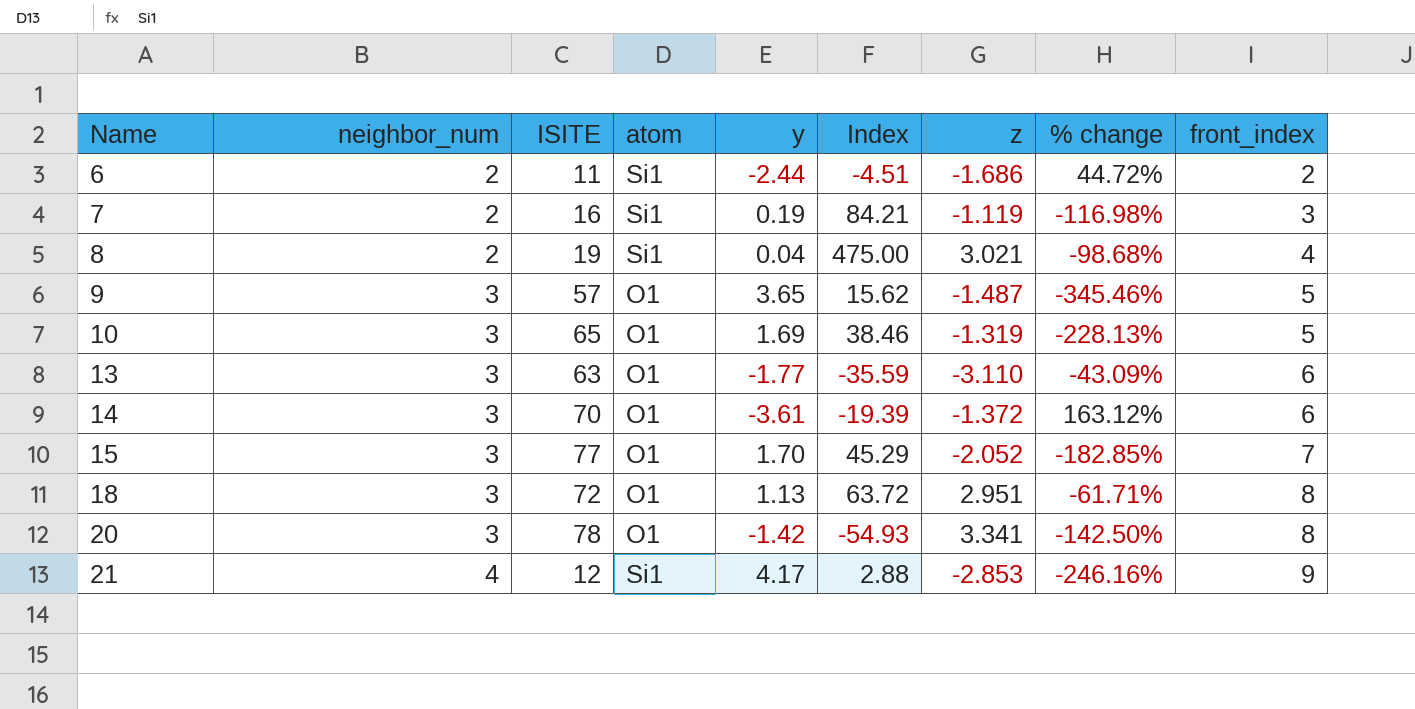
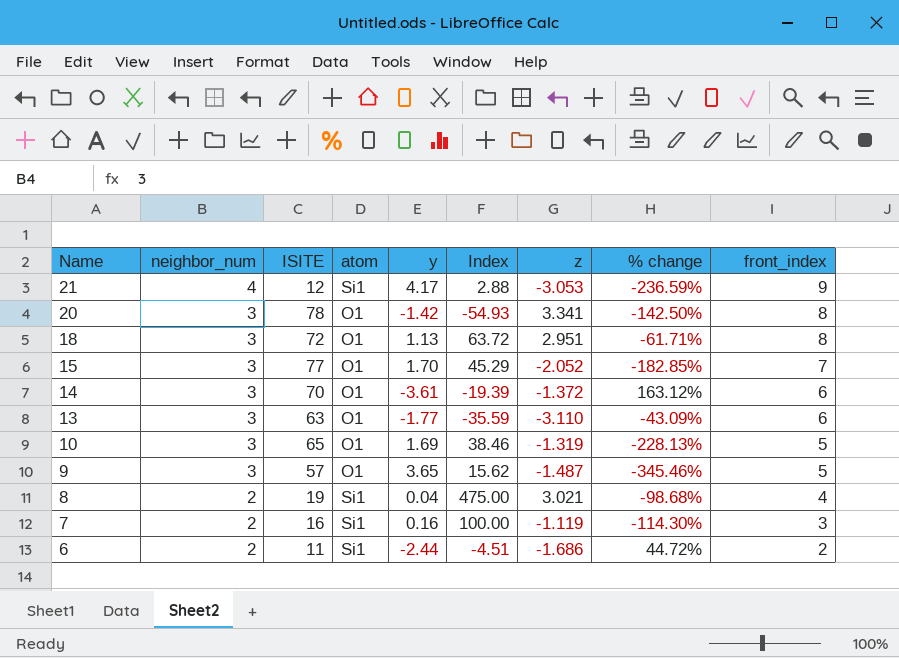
row order: Name ascending -> Name descending
21 | z: -2.853 -> -3.053
21 | % change: -246.16% -> -236.59%
7 | y: 0.19 -> 0.16
7 | Index: 84.21 -> 100.00
7 | % change: -116.98% -> -114.30%

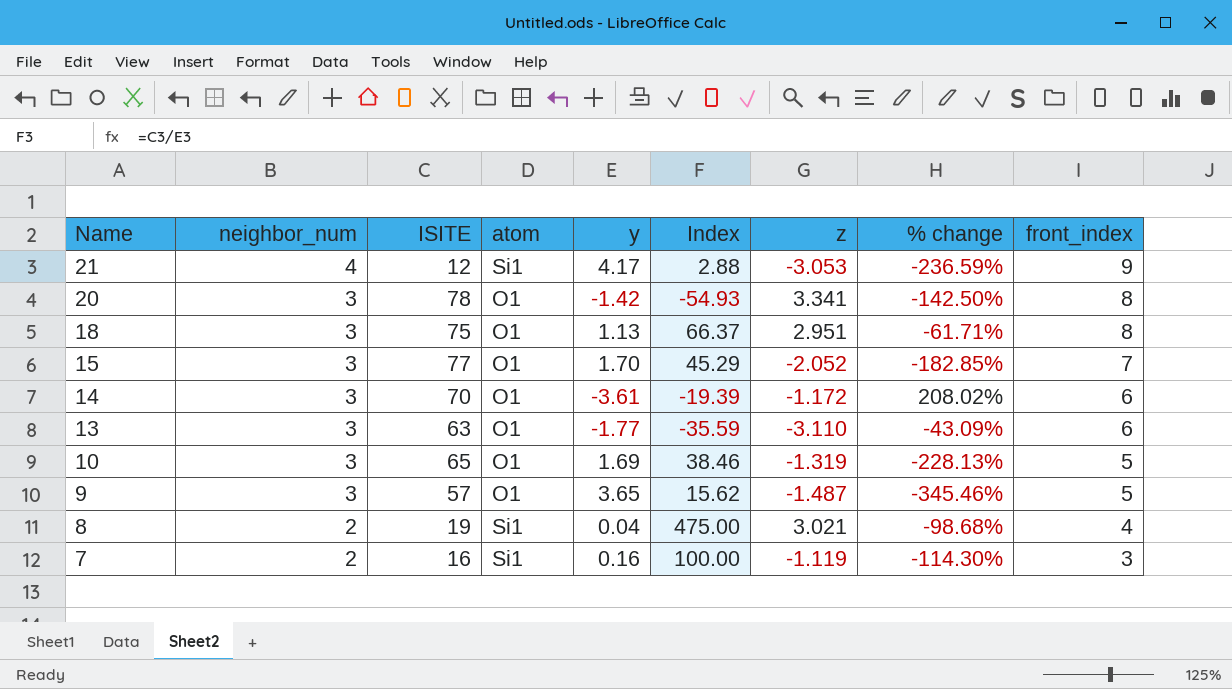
row 6: 2 | 11 | Si1 | -2.44 | -4.51 | -1.686 | 44.72% | 2 -> none
18 | ISITE: 72 -> 75
18 | Index: 63.72 -> 66.37
14 | z: -1.372 -> -1.172
14 | % change: 163.12% -> 208.02%

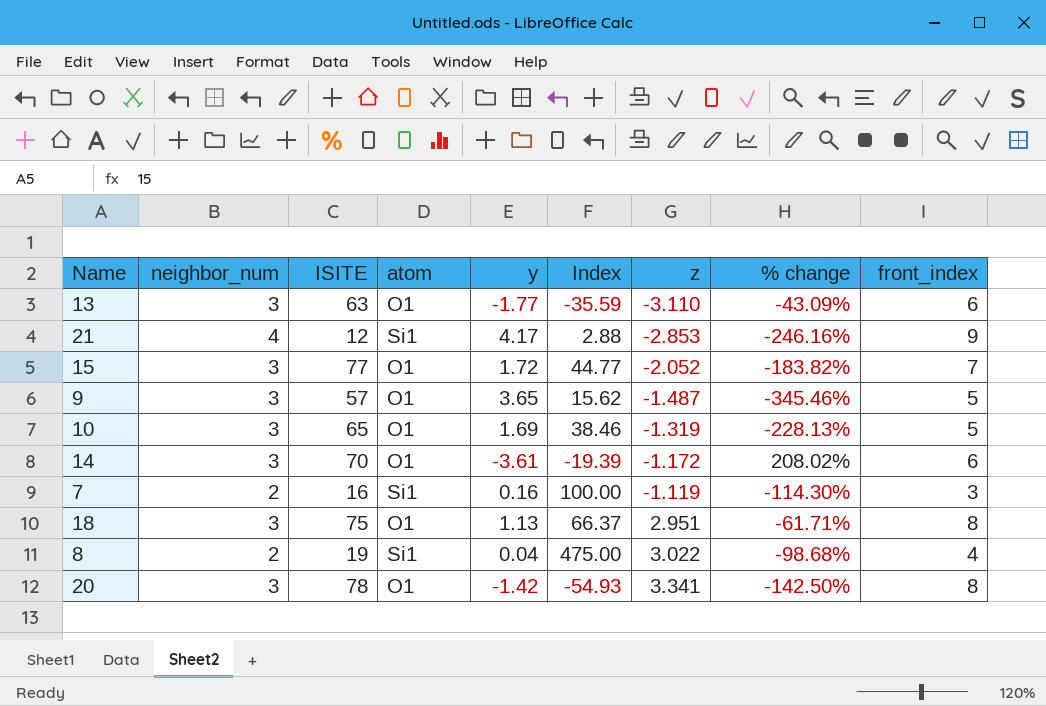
row order: Name descending -> z ascending
21 | z: -3.053 -> -2.853
21 | % change: -236.59% -> -246.16%
15 | y: 1.70 -> 1.72
15 | Index: 45.29 -> 44.77
15 | % change: -182.85% -> -183.82%
8 | z: 3.021 -> 3.022

